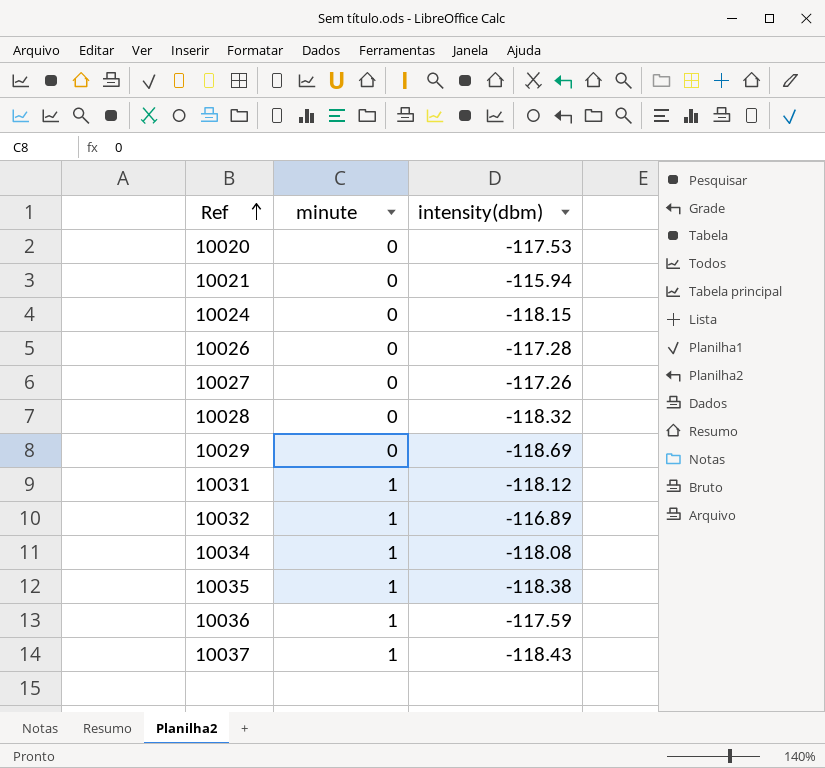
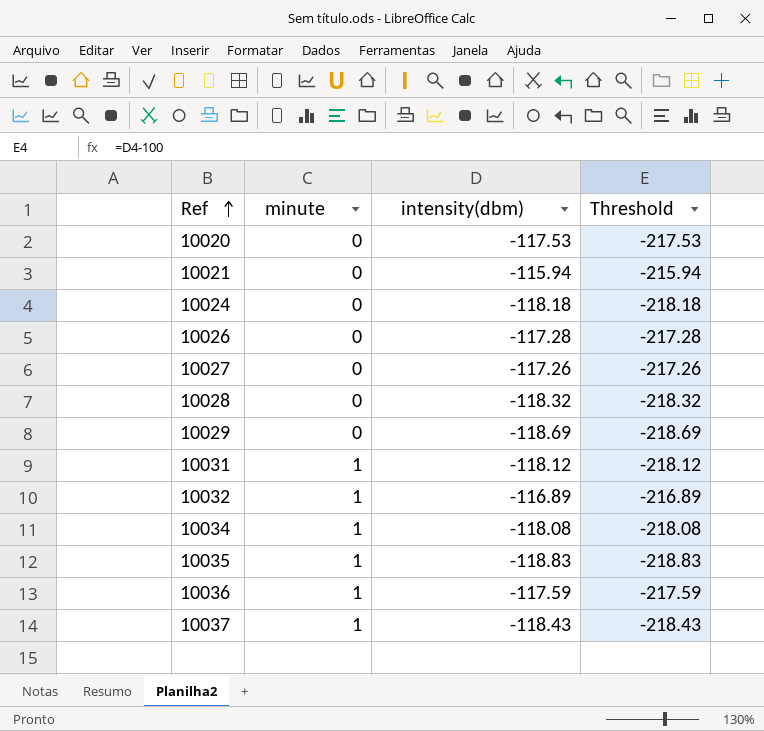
column Threshold | formula: none -> [intensity(dbm)] - 100
10024 | intensity(dbm): -118.15 -> -118.18
10035 | intensity(dbm): -118.38 -> -118.83

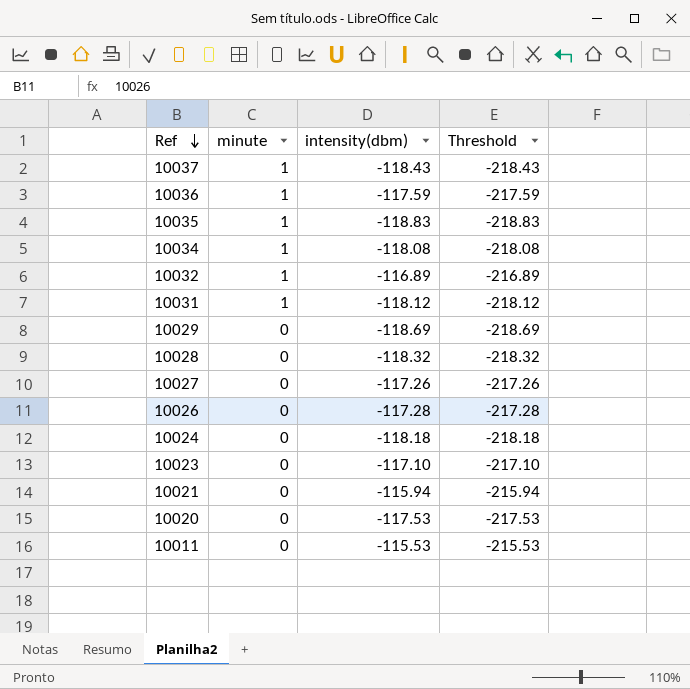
row order: Ref ascending -> Ref descending
row 10023: none -> 0 | -117.10 | -217.10
row 10011: none -> 0 | -115.53 | -215.53

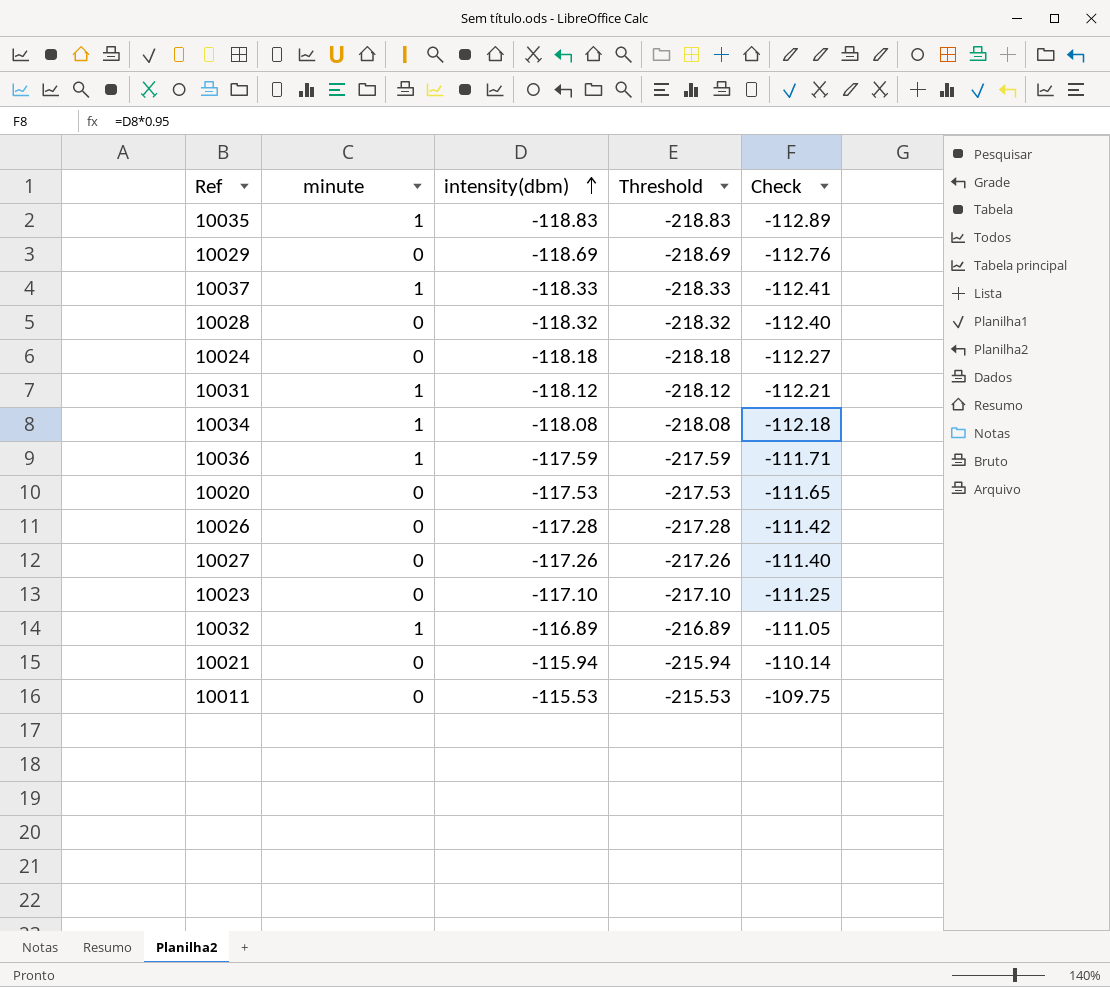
row order: Ref descending -> intensity(dbm) ascending
column Check | formula: none -> [intensity(dbm)] * 0.95
10037 | intensity(dbm): -118.43 -> -118.33
10037 | Threshold: -218.43 -> -218.33

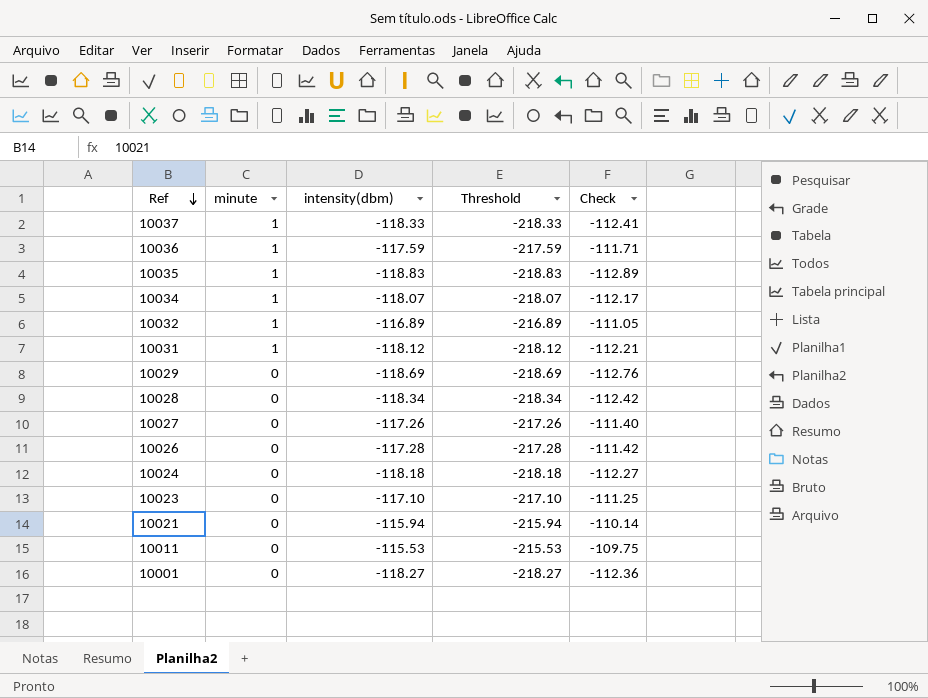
row order: intensity(dbm) ascending -> Ref descending
row 10020: 0 | -117.53 | -217.53 | -111.65 -> none
10034 | intensity(dbm): -118.08 -> -118.07
10034 | Threshold: -218.08 -> -218.07
10034 | Check: -112.18 -> -112.17
10028 | intensity(dbm): -118.32 -> -118.34
10028 | Threshold: -218.32 -> -218.34
10028 | Check: -112.40 -> -112.42
row 10001: none -> 0 | -118.27 | -218.27 | -112.36

